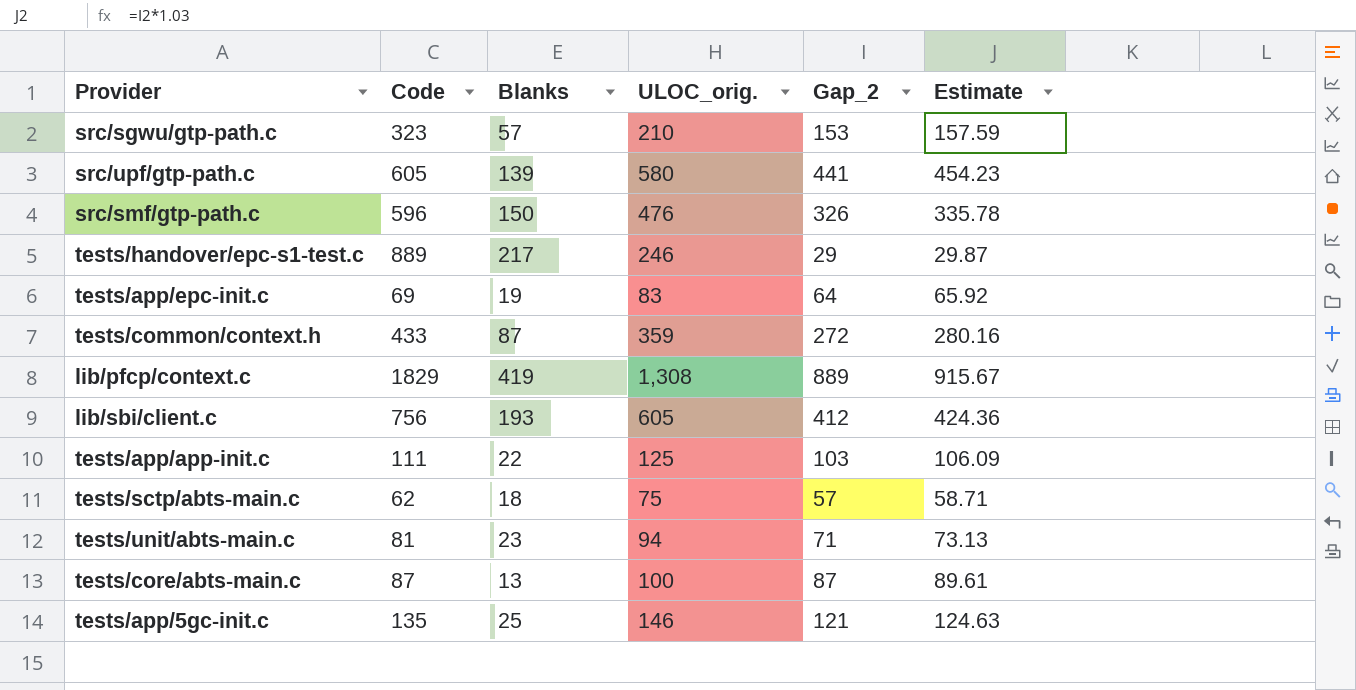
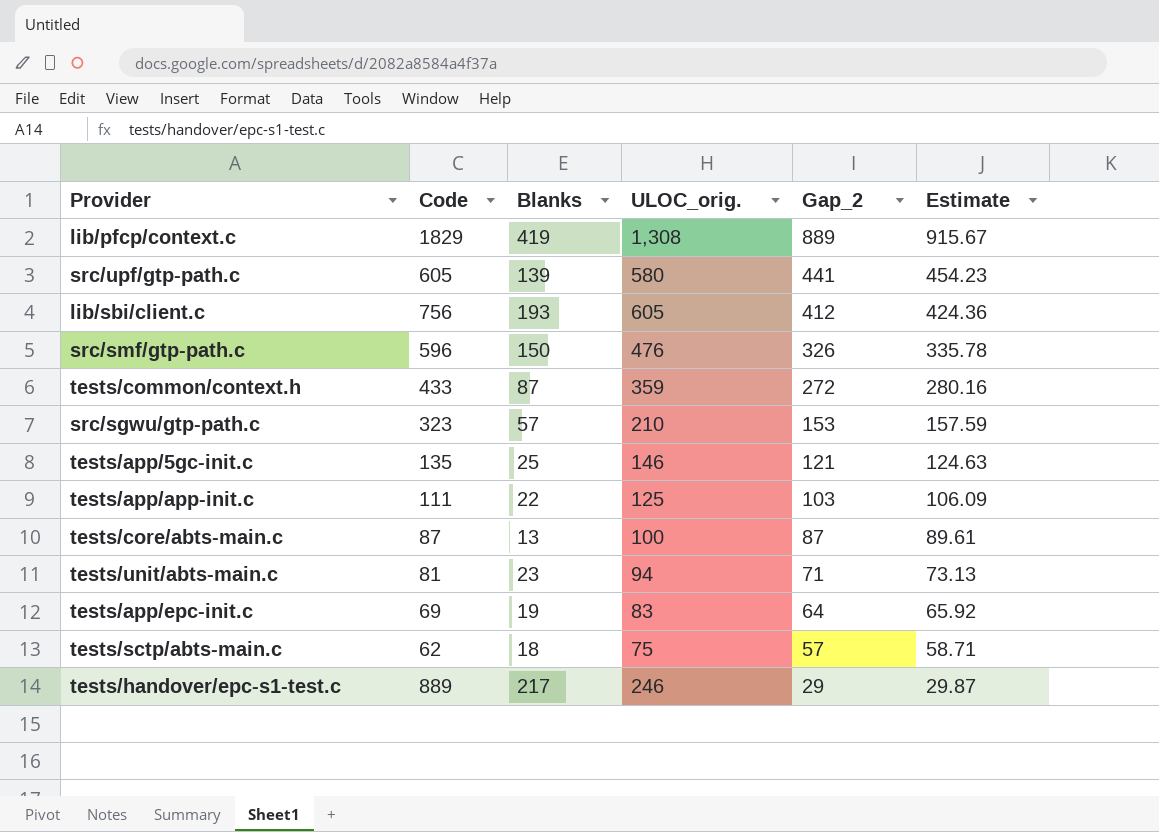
row order: none -> Gap_2 descending

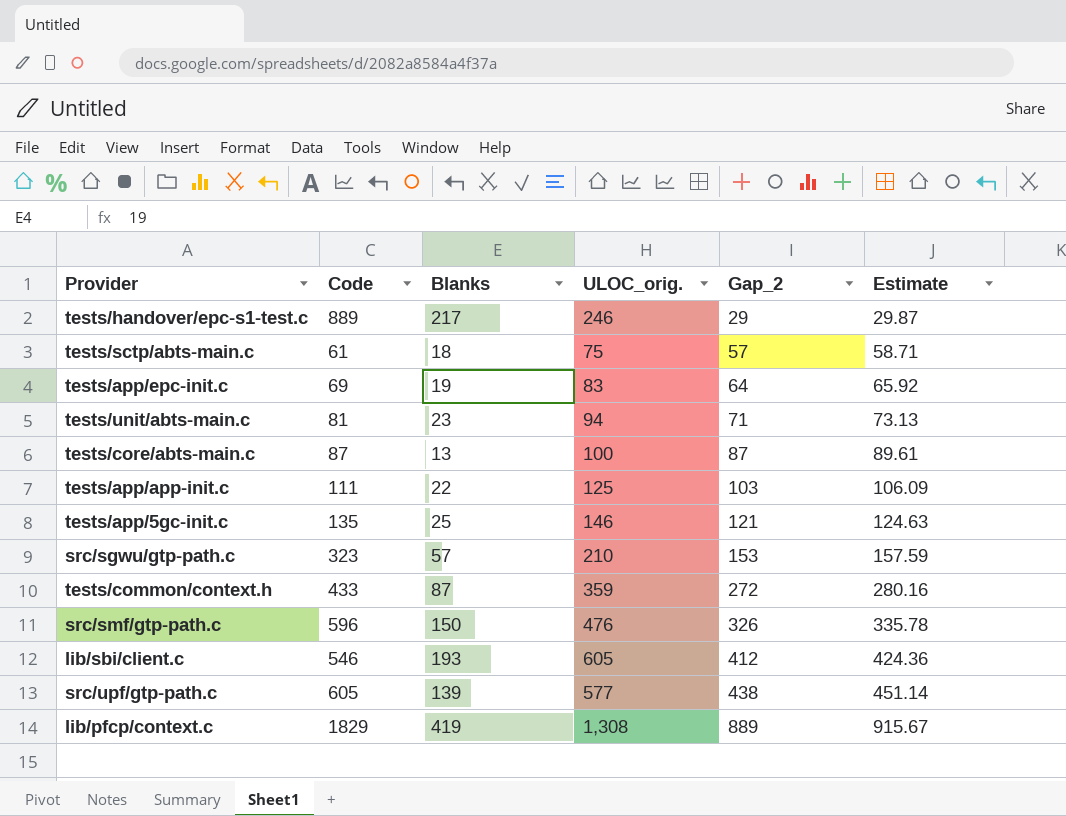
row order: Gap_2 descending -> Gap_2 ascending
tests/sctp/abts-main.c | Code: 62 -> 61
lib/sbi/client.c | Code: 756 -> 546
src/upf/gtp-path.c | ULOC_orig.: 580 -> 577
src/upf/gtp-path.c | Gap_2: 441 -> 438
src/upf/gtp-path.c | Estimate: 454.23 -> 451.14

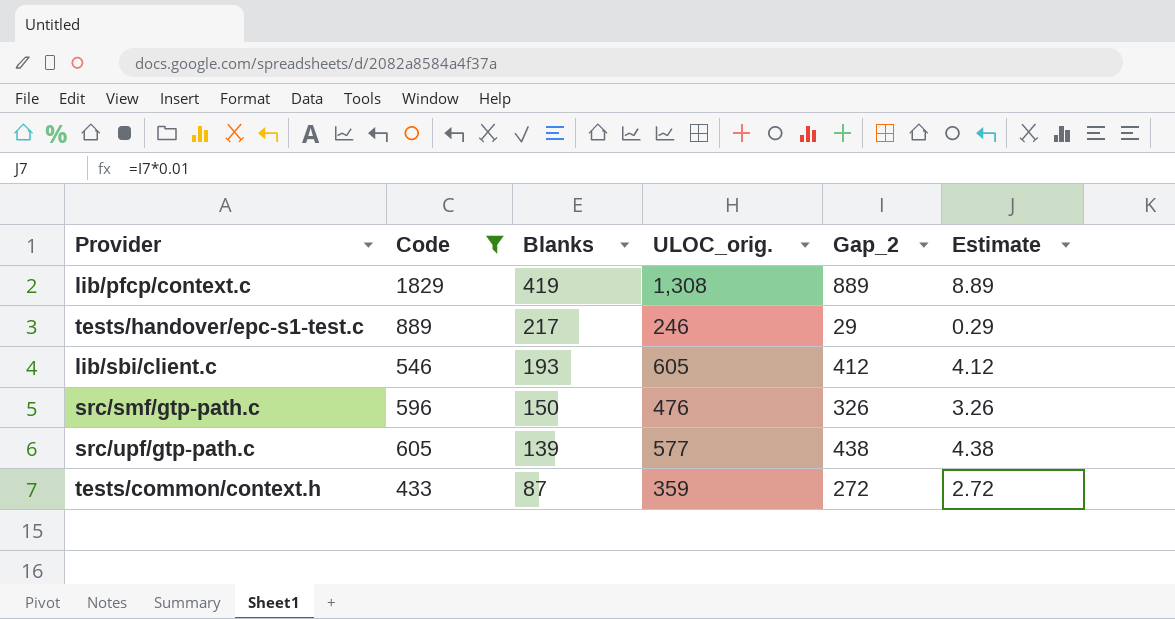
filter: none -> Code >= 433
row order: Gap_2 ascending -> Blanks descending
column Estimate | formula: [Gap_2] * 1.03 -> [Gap_2] * 0.01

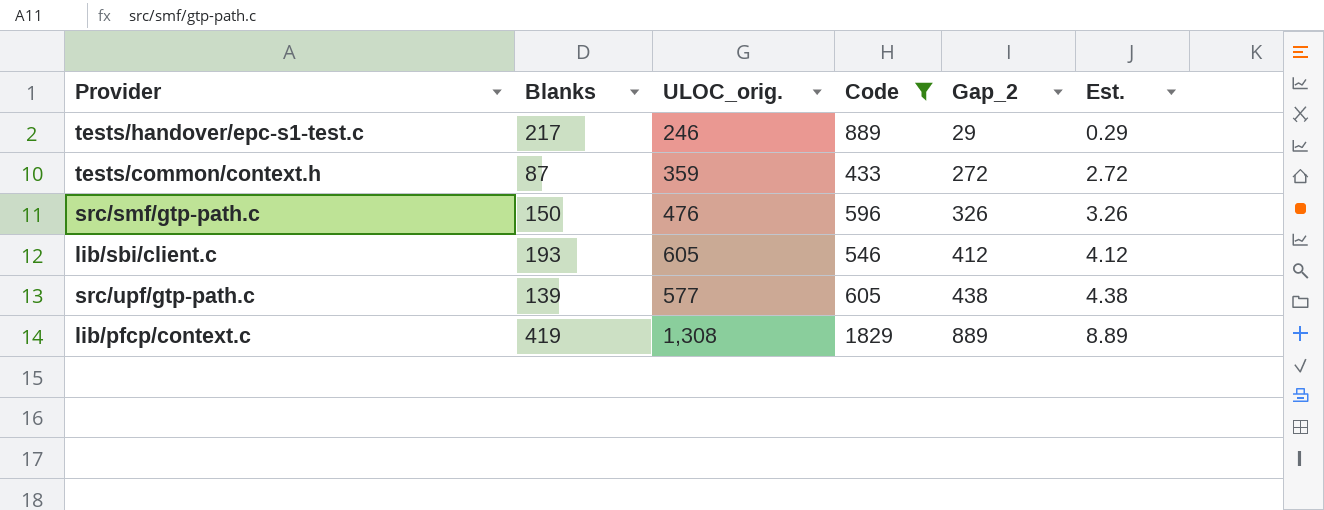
row order: Blanks descending -> Gap_2 ascending
column Code | position: 2 -> 4
column name: Estimate -> Est.

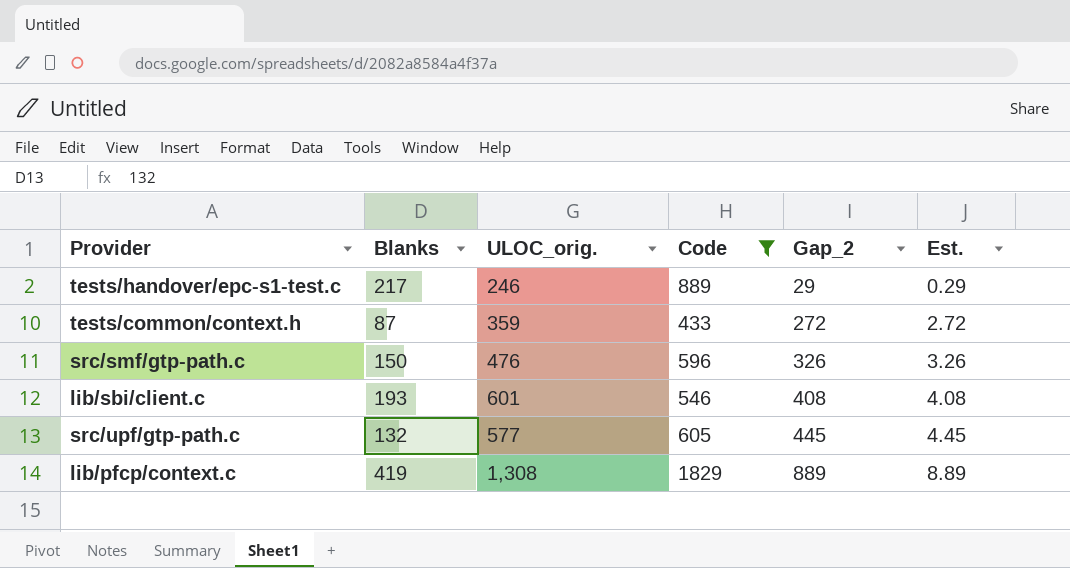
lib/sbi/client.c | ULOC_orig.: 605 -> 601
lib/sbi/client.c | Gap_2: 412 -> 408
lib/sbi/client.c | Est.: 4.12 -> 4.08
src/upf/gtp-path.c | Blanks: 139 -> 132
src/upf/gtp-path.c | Gap_2: 438 -> 445
src/upf/gtp-path.c | Est.: 4.38 -> 4.45

